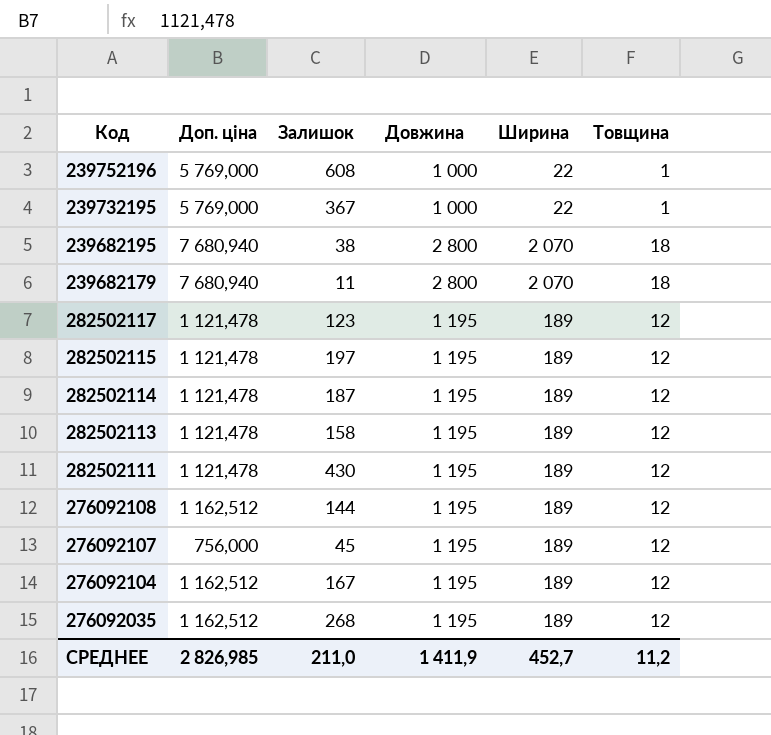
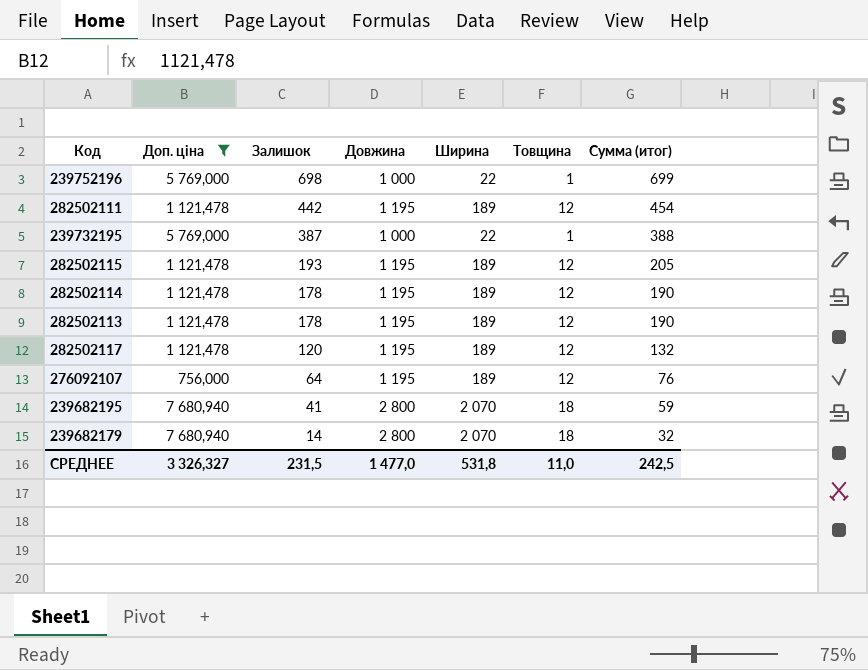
filter: none -> Доп. ціна != 1 162,512
row order: none -> Залишок descending
column Сумма (итог) | formula: none -> [Залишок] + [Товщина]
239752196 | Залишок: 608 -> 698
282502111 | Залишок: 430 -> 442
239732195 | Залишок: 367 -> 387
282502115 | Залишок: 197 -> 193
282502114 | Залишок: 187 -> 178
282502113 | Залишок: 158 -> 178
282502117 | Залишок: 123 -> 120
276092107 | Залишок: 45 -> 64
239682195 | Залишок: 38 -> 41
239682179 | Залишок: 11 -> 14
СРЕДНЕЕ | Доп. ціна: 2 826,985 -> 3 326,327
СРЕДНЕЕ | Залишок: 211,0 -> 231,5
СРЕДНЕЕ | Довжина: 1 411,9 -> 1 477,0
СРЕДНЕЕ | Ширина: 452,7 -> 531,8
СРЕДНЕЕ | Товщина: 11,2 -> 11,0

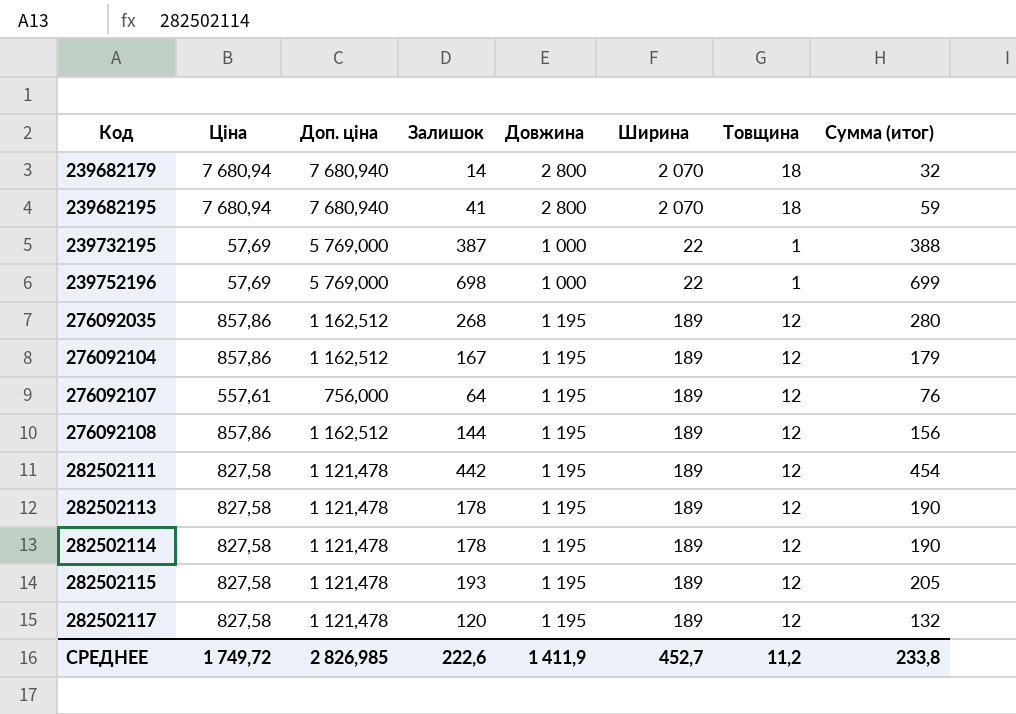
filter: Доп. ціна != 1 162,512 -> none
row order: Залишок descending -> Код ascending
column Ціна | position: none -> 2
СРЕДНЕЕ | Доп. ціна: 3 326,327 -> 2 826,985
СРЕДНЕЕ | Залишок: 231,5 -> 222,6
СРЕДНЕЕ | Довжина: 1 477,0 -> 1 411,9
СРЕДНЕЕ | Ширина: 531,8 -> 452,7
СРЕДНЕЕ | Товщина: 11,0 -> 11,2
СРЕДНЕЕ | Сумма (итог): 242,5 -> 233,8

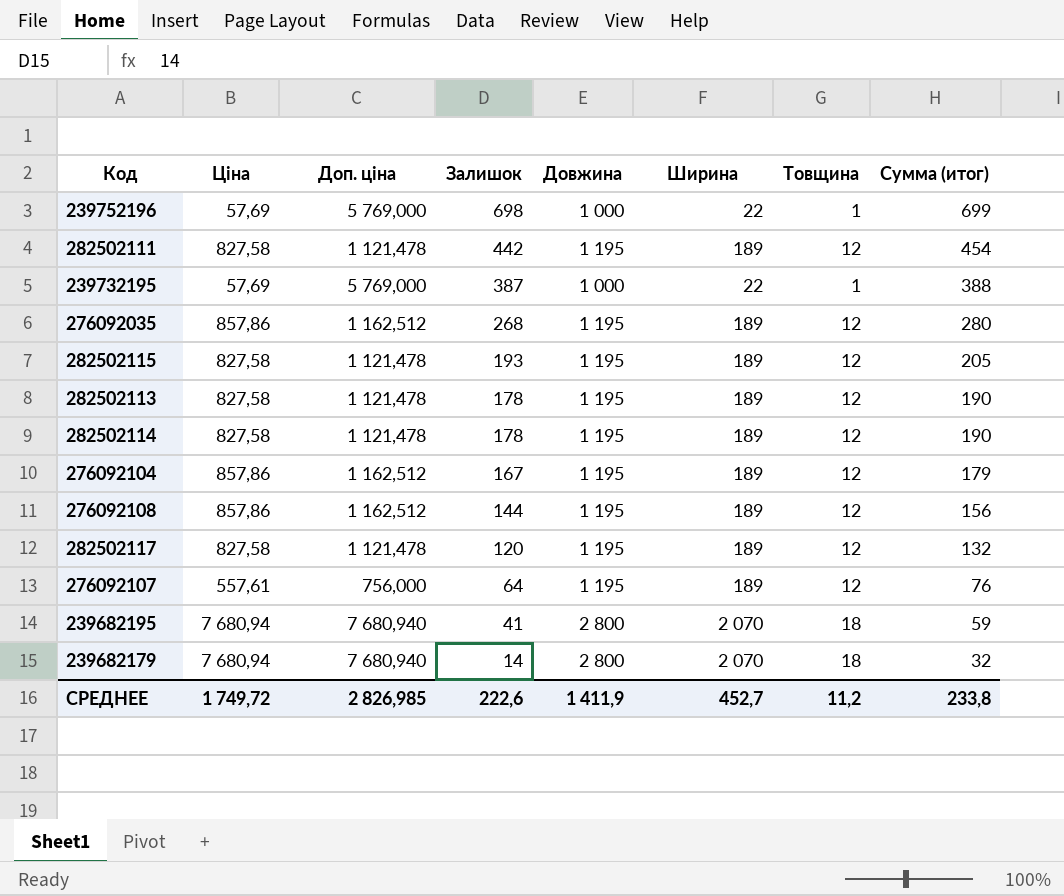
row order: Код ascending -> Залишок descending

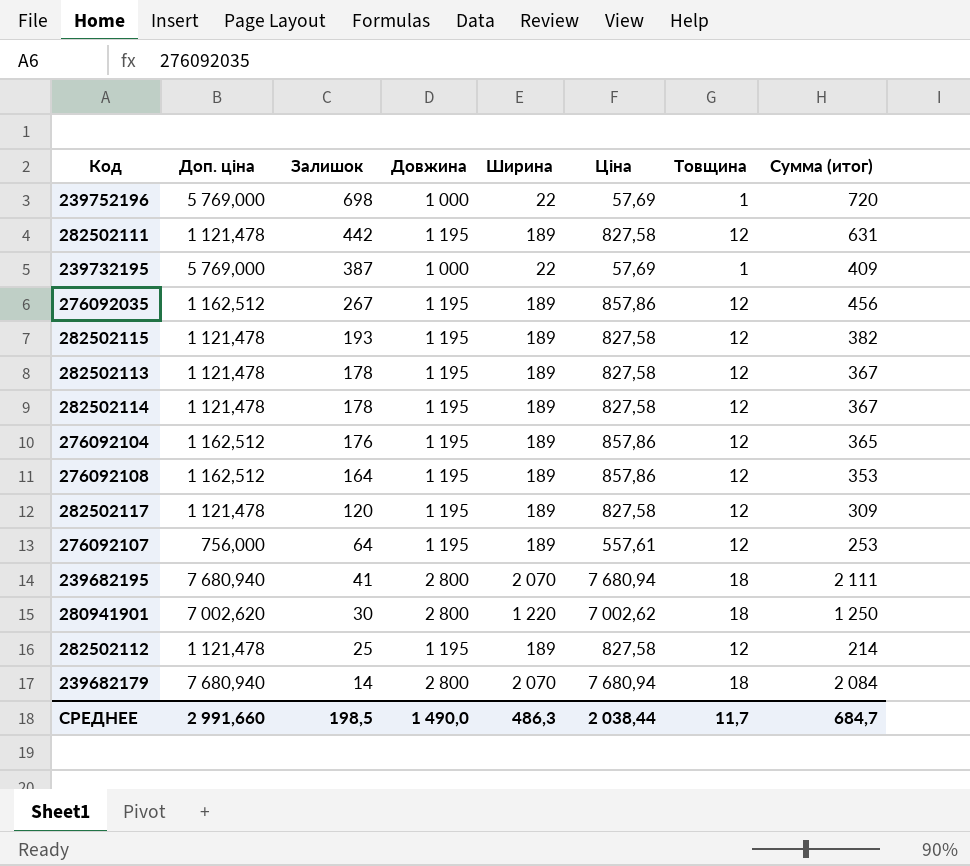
column Ціна | position: 2 -> 6
column Сумма (итог) | formula: [Залишок] + [Товщина] -> [Залишок] + [Ширина]
276092035 | Залишок: 268 -> 267
276092104 | Залишок: 167 -> 176
276092108 | Залишок: 144 -> 164
row 280941901: none -> 7 002,620 | 30 | 2 800 | 1 220 | 7 002,62 | 18 | 1 250
row 282502112: none -> 1 121,478 | 25 | 1 195 | 189 | 827,58 | 12 | 214
СРЕДНЕЕ | Доп. ціна: 2 826,985 -> 2 991,660
СРЕДНЕЕ | Залишок: 222,6 -> 198,5
СРЕДНЕЕ | Довжина: 1 411,9 -> 1 490,0
СРЕДНЕЕ | Ширина: 452,7 -> 486,3
СРЕДНЕЕ | Ціна: 1 749,72 -> 2 038,44
СРЕДНЕЕ | Товщина: 11,2 -> 11,7
СРЕДНЕЕ | Сумма (итог): 233,8 -> 684,7

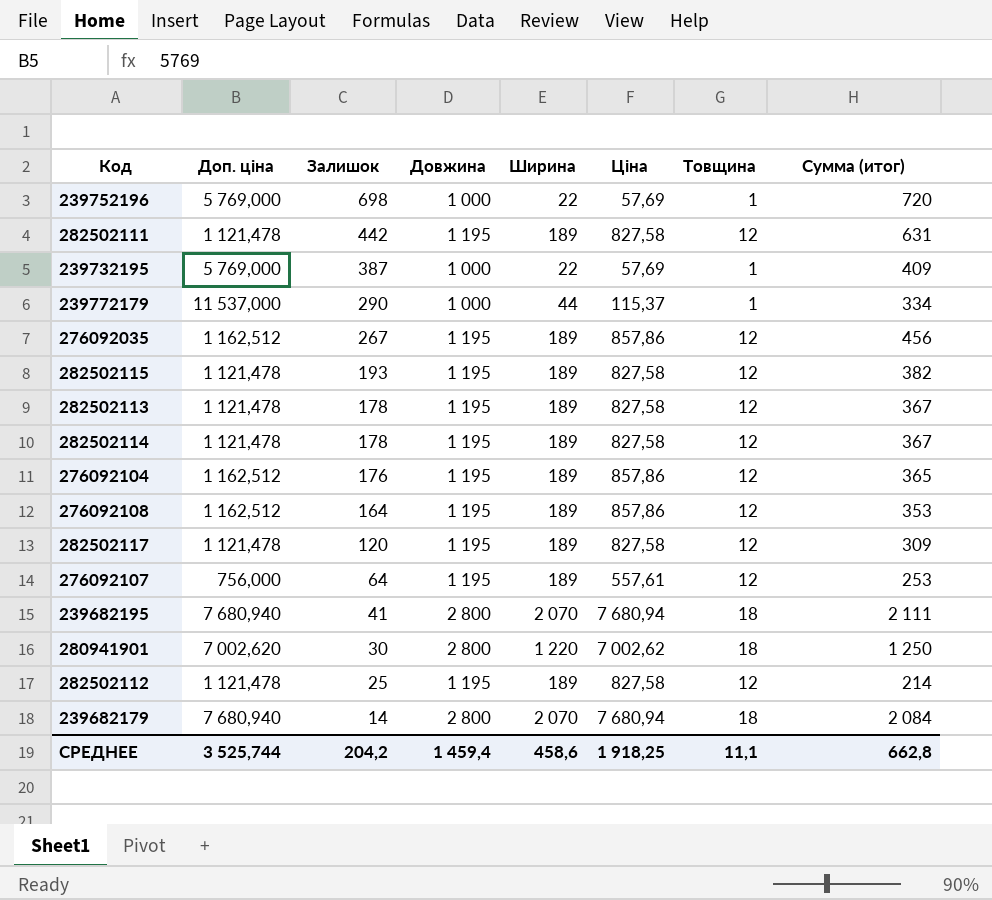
row 239772179: none -> 11 537,000 | 290 | 1 000 | 44 | 115,37 | 1 | 334
СРЕДНЕЕ | Доп. ціна: 2 991,660 -> 3 525,744
СРЕДНЕЕ | Залишок: 198,5 -> 204,2
СРЕДНЕЕ | Довжина: 1 490,0 -> 1 459,4
СРЕДНЕЕ | Ширина: 486,3 -> 458,6
СРЕДНЕЕ | Ціна: 2 038,44 -> 1 918,25
СРЕДНЕЕ | Товщина: 11,7 -> 11,1
СРЕДНЕЕ | Сумма (итог): 684,7 -> 662,8

